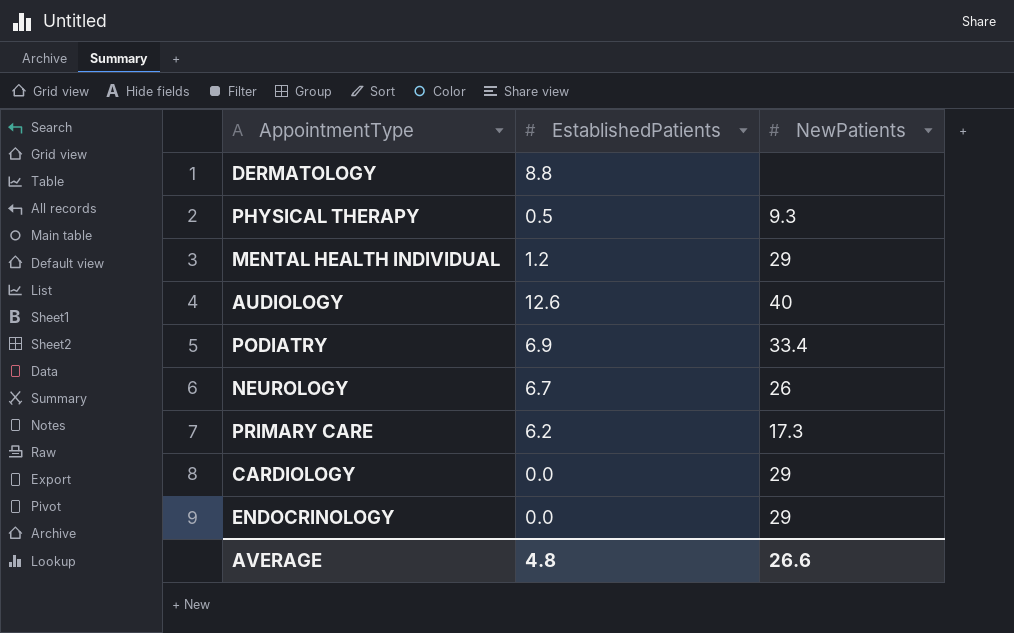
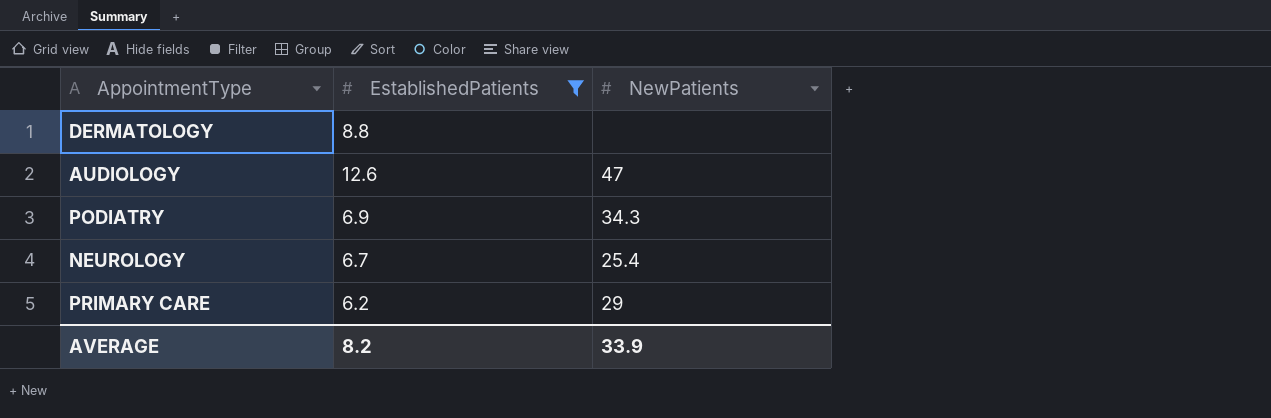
filter: none -> EstablishedPatients >= 6.2
AUDIOLOGY | NewPatients: 40 -> 47
PODIATRY | NewPatients: 33.4 -> 34.3
NEUROLOGY | NewPatients: 26 -> 25.4
PRIMARY CARE | NewPatients: 17.3 -> 29
AVERAGE | EstablishedPatients: 4.8 -> 8.2
AVERAGE | NewPatients: 26.6 -> 33.9

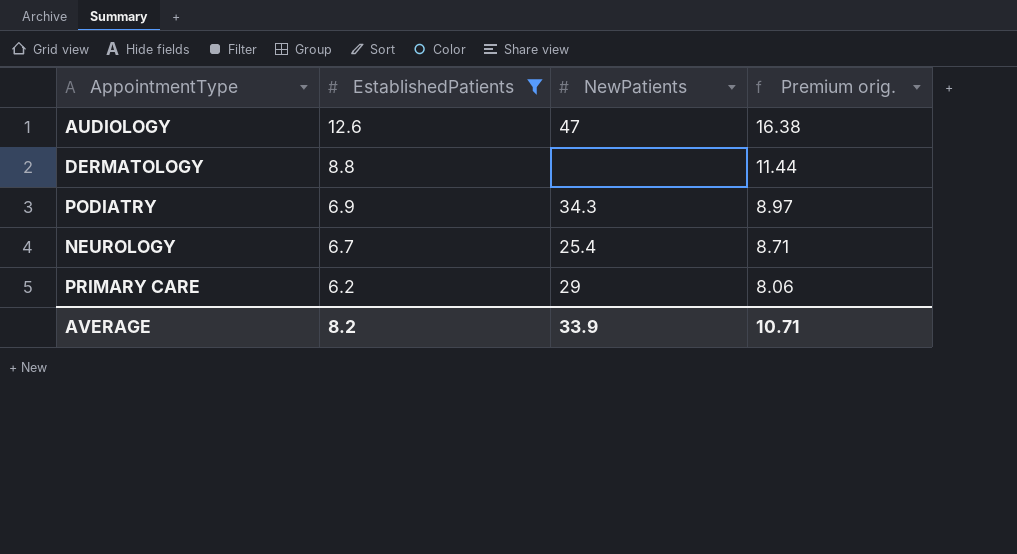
row order: none -> EstablishedPatients descending
column Premium orig. | formula: none -> [EstablishedPatients] * 1.3

